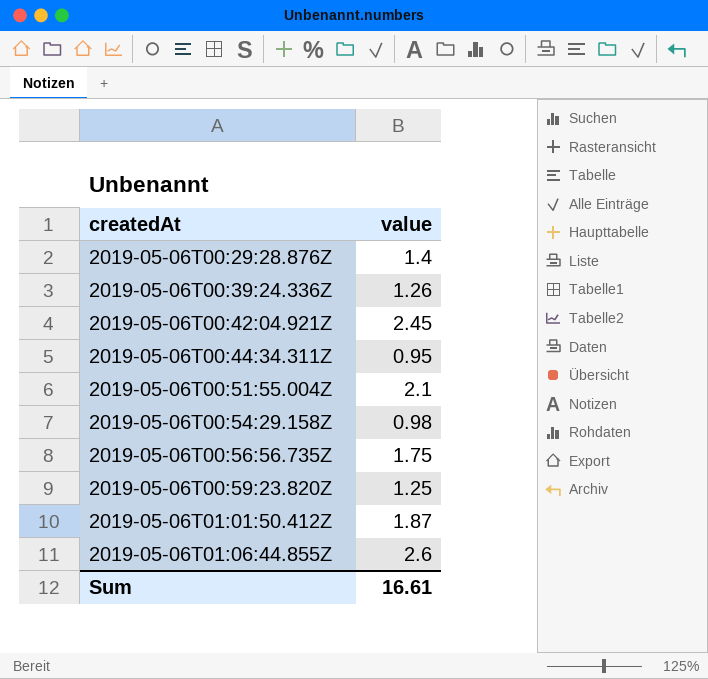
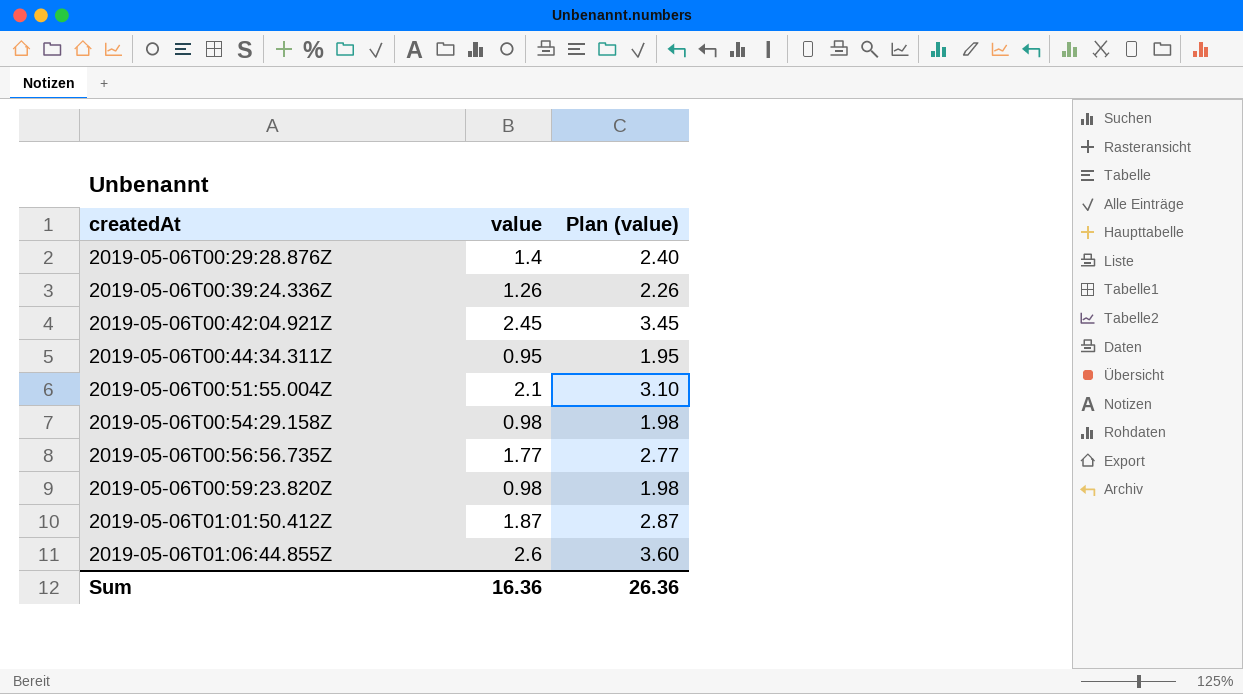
column Plan (value) | formula: none -> [value] + 1
2019-05-06T00:56:56.735Z | value: 1.75 -> 1.77
2019-05-06T00:59:23.820Z | value: 1.25 -> 0.98
Sum | value: 16.61 -> 16.36

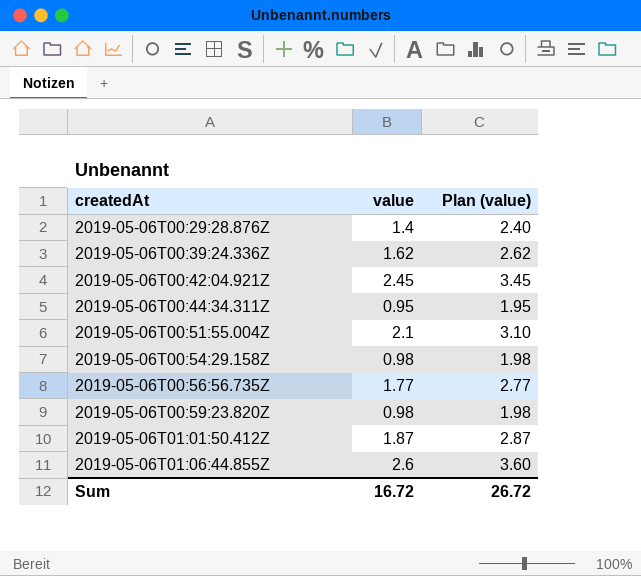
2019-05-06T00:39:24.336Z | value: 1.26 -> 1.62
2019-05-06T00:39:24.336Z | Plan (value): 2.26 -> 2.62
Sum | value: 16.36 -> 16.72
Sum | Plan (value): 26.36 -> 26.72

